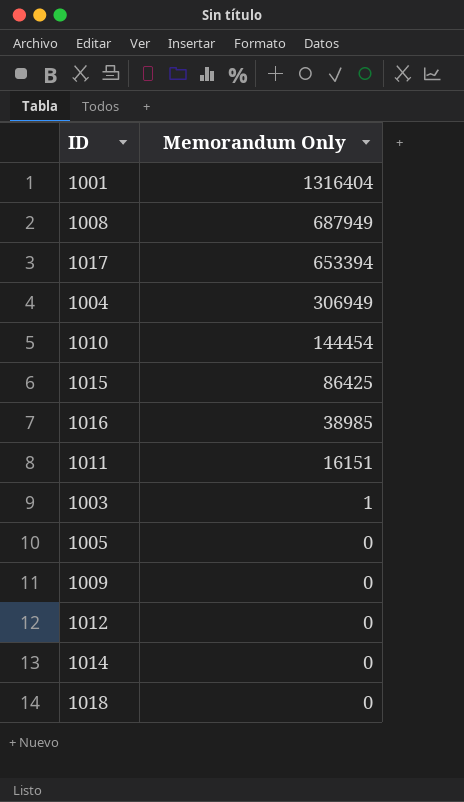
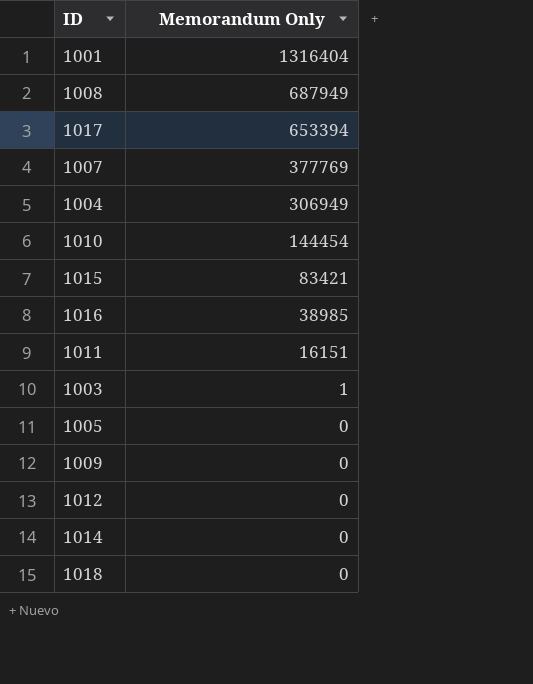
row 1007: none -> 377769
1015 | Memorandum Only: 86425 -> 83421

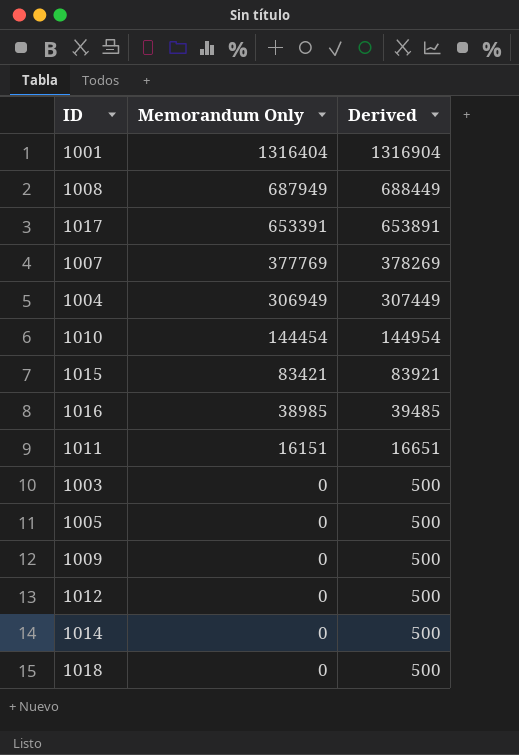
column Derived | formula: none -> [Memorandum Only] + 500
1017 | Memorandum Only: 653394 -> 653391
1003 | Memorandum Only: 1 -> 0

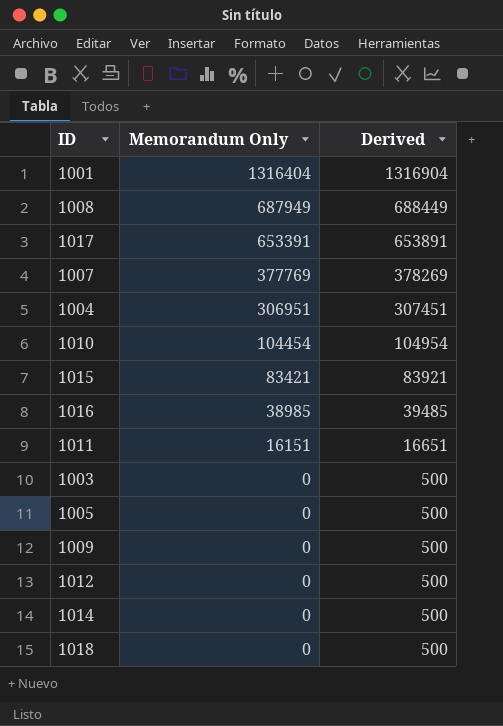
1004 | Memorandum Only: 306949 -> 306951
1004 | Derived: 307449 -> 307451
1010 | Memorandum Only: 144454 -> 104454
1010 | Derived: 144954 -> 104954

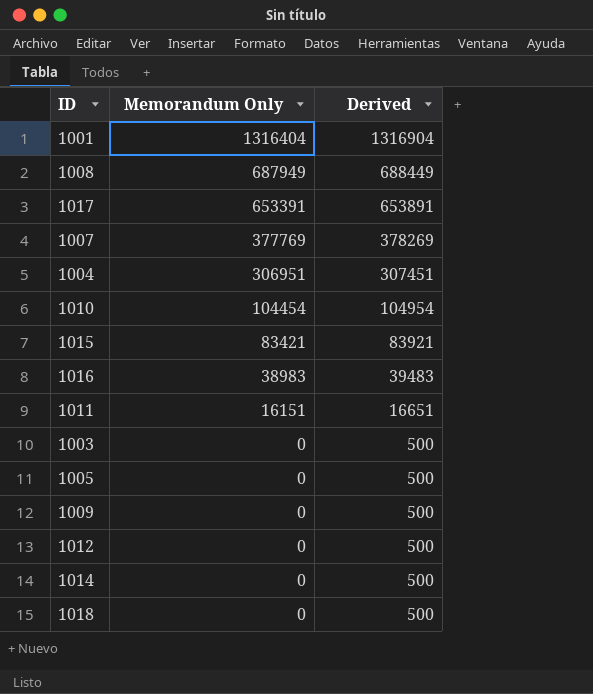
1016 | Memorandum Only: 38985 -> 38983
1016 | Derived: 39485 -> 39483

